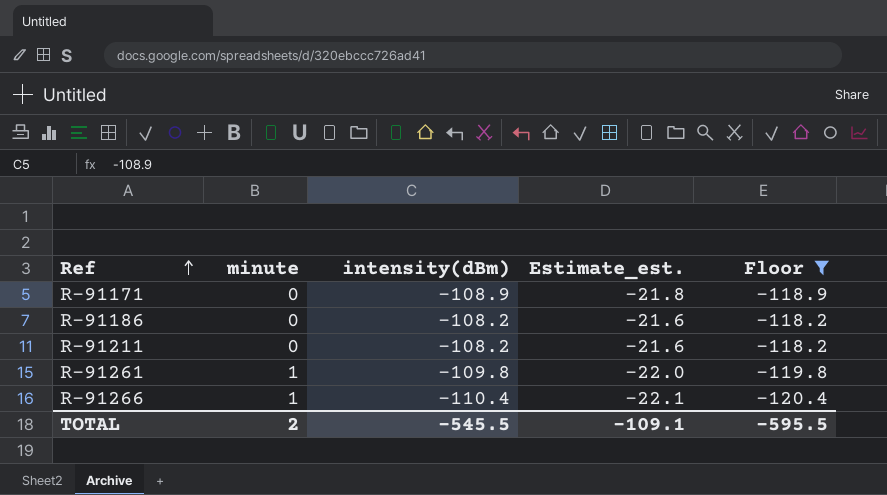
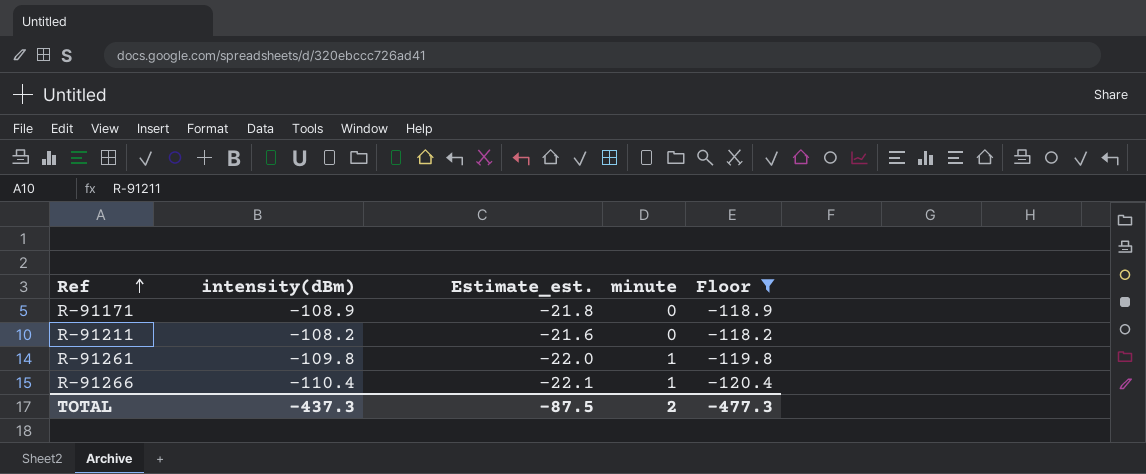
column minute | position: 2 -> 4
row R-91186: 0 | -108.2 | -21.6 | -118.2 -> none
TOTAL | intensity(dBm): -545.5 -> -437.3
TOTAL | Estimate_est.: -109.1 -> -87.5
TOTAL | Floor: -595.5 -> -477.3

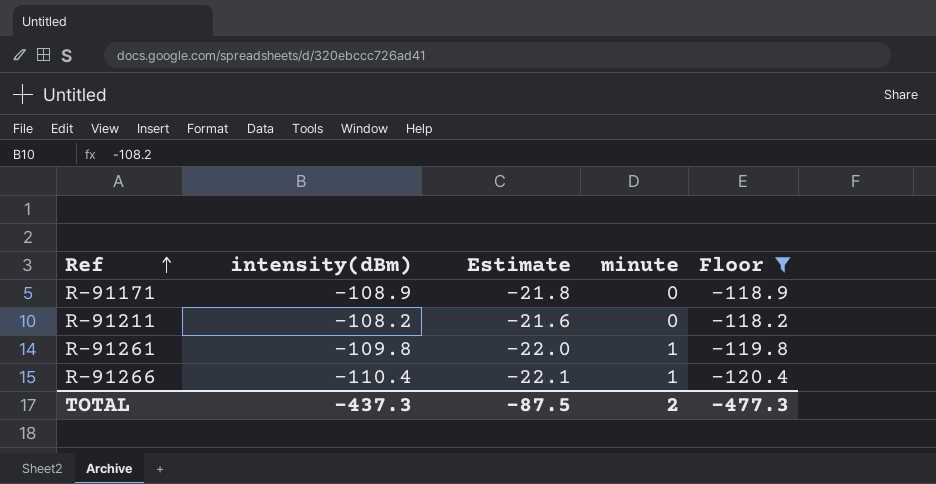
column name: Estimate_est. -> Estimate

